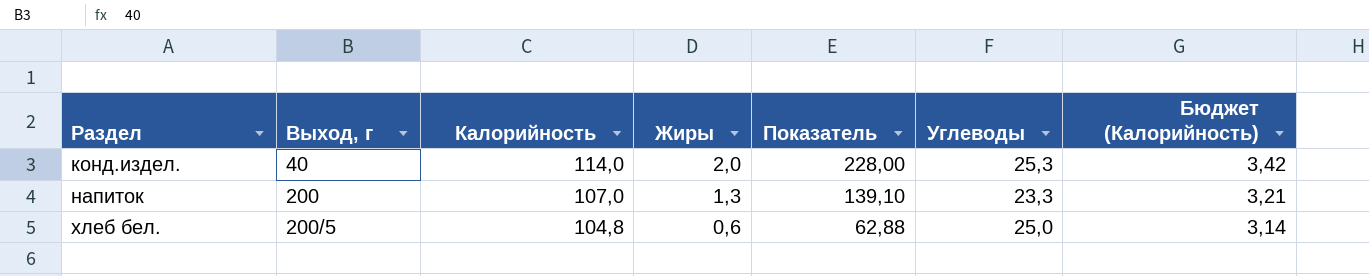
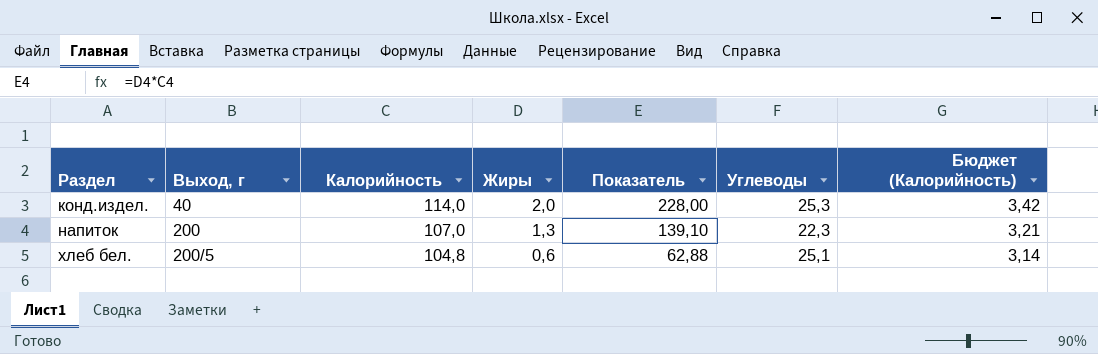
напиток | Углеводы: 23,3 -> 22,3
хлеб бел. | Углеводы: 25,0 -> 25,1

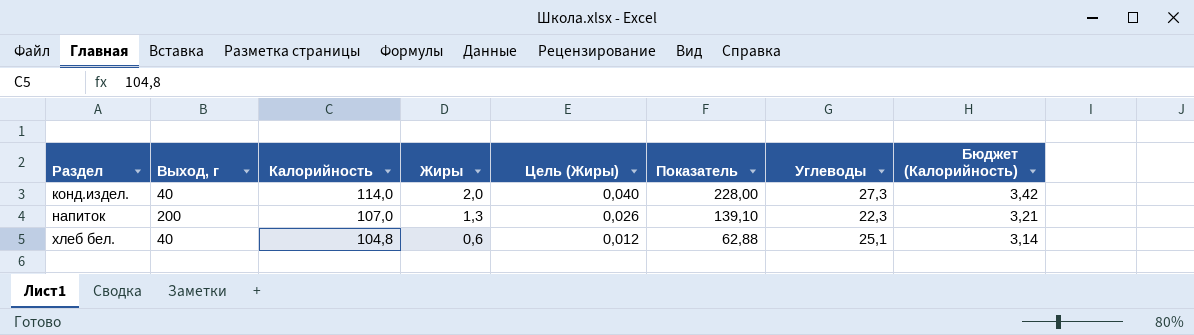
column Цель (Жиры) | formula: none -> [Жиры] * 0,02
конд.издел. | Углеводы: 25,3 -> 27,3
хлеб бел. | Выход, г: 200/5 -> 40

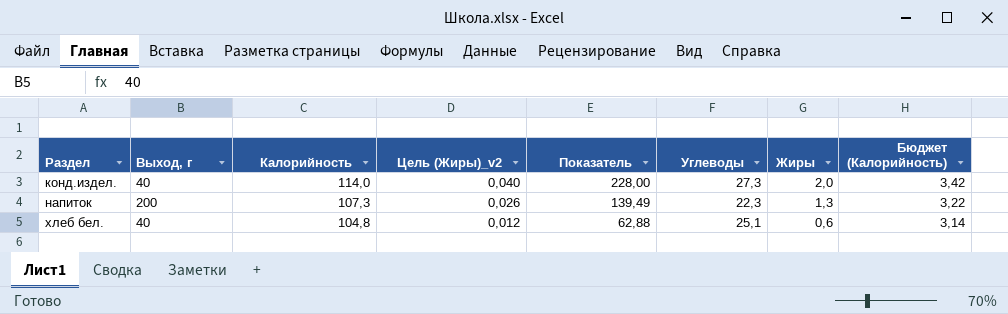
column name: Цель (Жиры) -> Цель (Жиры)_v2
column Жиры | position: 4 -> 7
напиток | Калорийность: 107,0 -> 107,3
напиток | Показатель: 139,10 -> 139,49
напиток | Бюджет (Калорийность): 3,21 -> 3,22

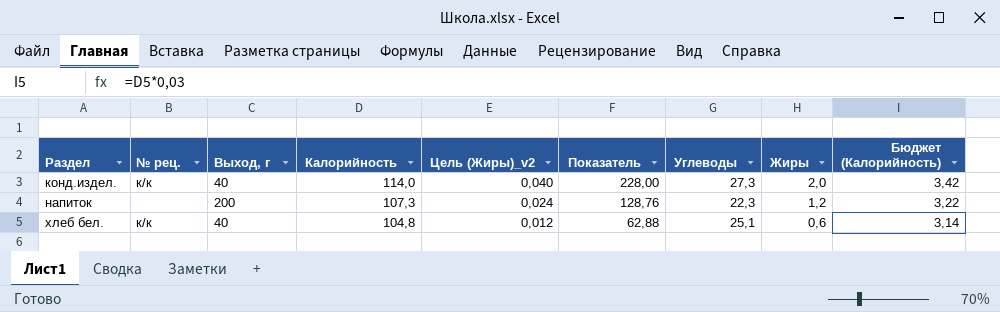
column № рец. | position: none -> 2
напиток | Цель (Жиры)_v2: 0,026 -> 0,024
напиток | Показатель: 139,49 -> 128,76
напиток | Жиры: 1,3 -> 1,2

